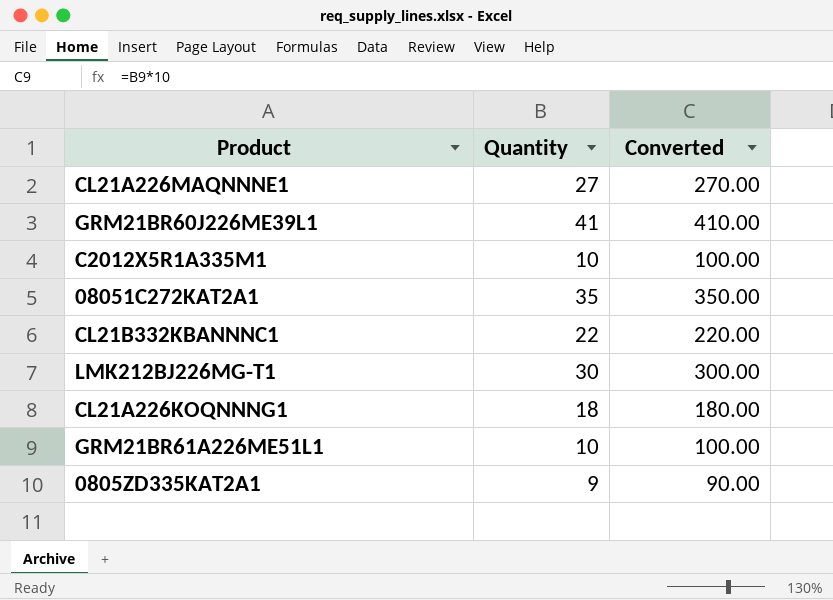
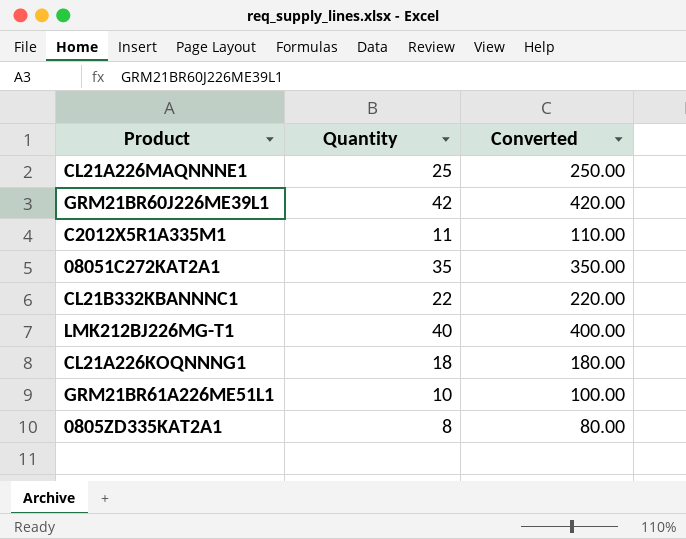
CL21A226MAQNNNE1 | Quantity: 27 -> 25
CL21A226MAQNNNE1 | Converted: 270.00 -> 250.00
GRM21BR60J226ME39L1 | Quantity: 41 -> 42
GRM21BR60J226ME39L1 | Converted: 410.00 -> 420.00
C2012X5R1A335M1 | Quantity: 10 -> 11
C2012X5R1A335M1 | Converted: 100.00 -> 110.00
LMK212BJ226MG-T1 | Quantity: 30 -> 40
LMK212BJ226MG-T1 | Converted: 300.00 -> 400.00
0805ZD335KAT2A1 | Quantity: 9 -> 8
0805ZD335KAT2A1 | Converted: 90.00 -> 80.00

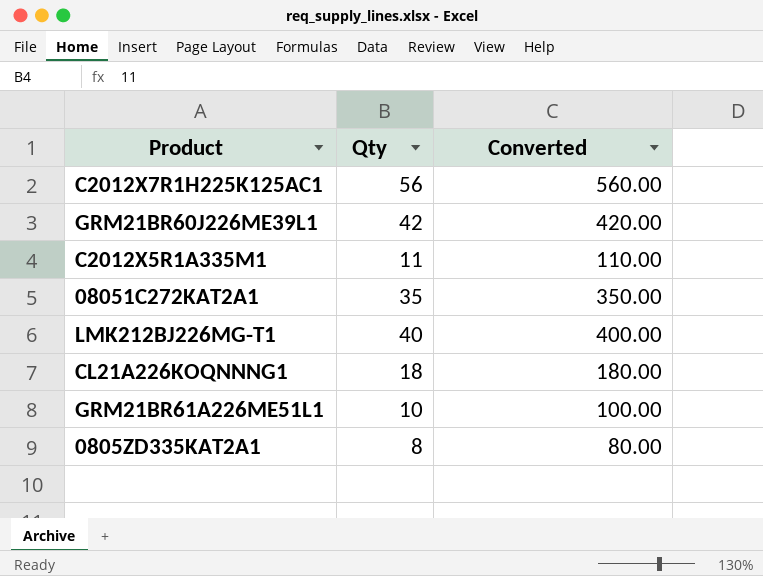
column name: Quantity -> Qty
row CL21A226MAQNNNE1: 25 | 250.00 -> none
row CL21B332KBANNNC1: 22 | 220.00 -> none
row C2012X7R1H225K125AC1: none -> 56 | 560.00

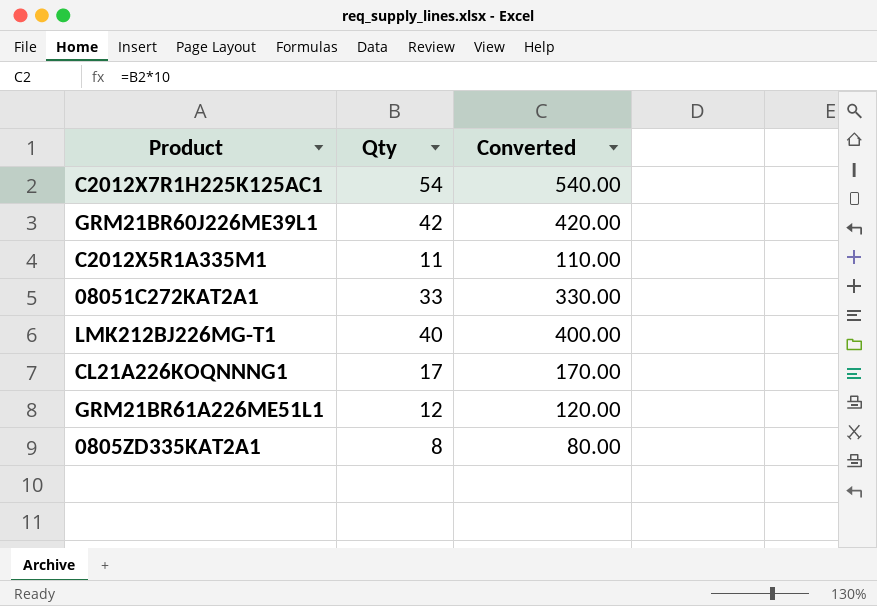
C2012X7R1H225K125AC1 | Qty: 56 -> 54
C2012X7R1H225K125AC1 | Converted: 560.00 -> 540.00
08051C272KAT2A1 | Qty: 35 -> 33
08051C272KAT2A1 | Converted: 350.00 -> 330.00
CL21A226KOQNNNG1 | Qty: 18 -> 17
CL21A226KOQNNNG1 | Converted: 180.00 -> 170.00
GRM21BR61A226ME51L1 | Qty: 10 -> 12
GRM21BR61A226ME51L1 | Converted: 100.00 -> 120.00

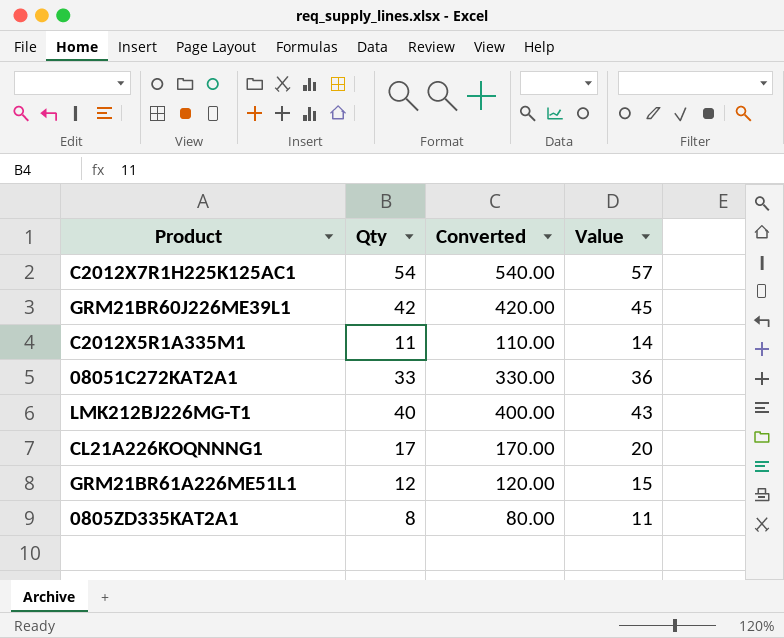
column Value | formula: none -> [Qty] + 3

